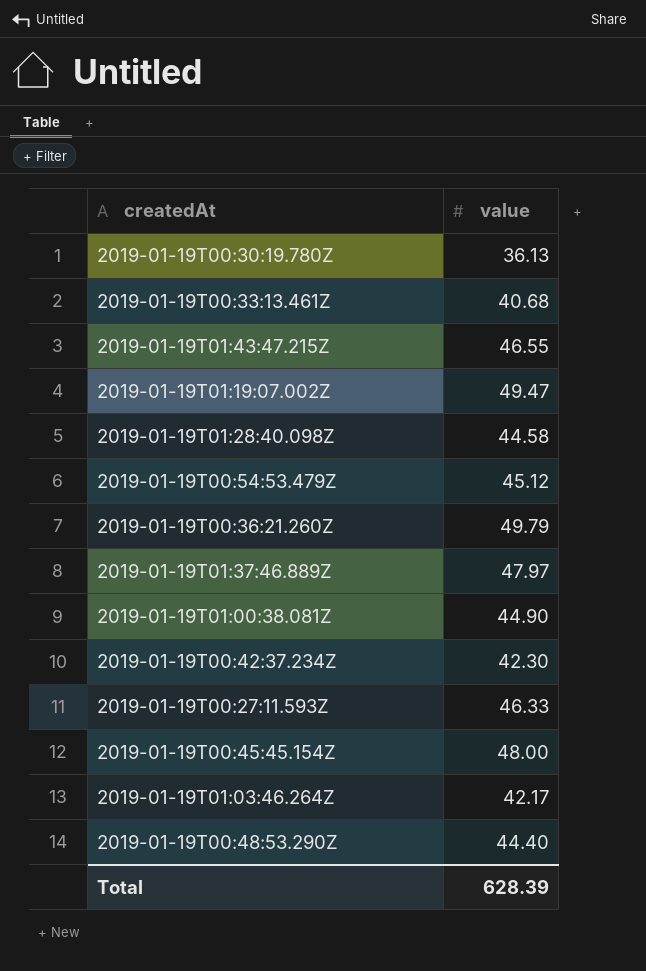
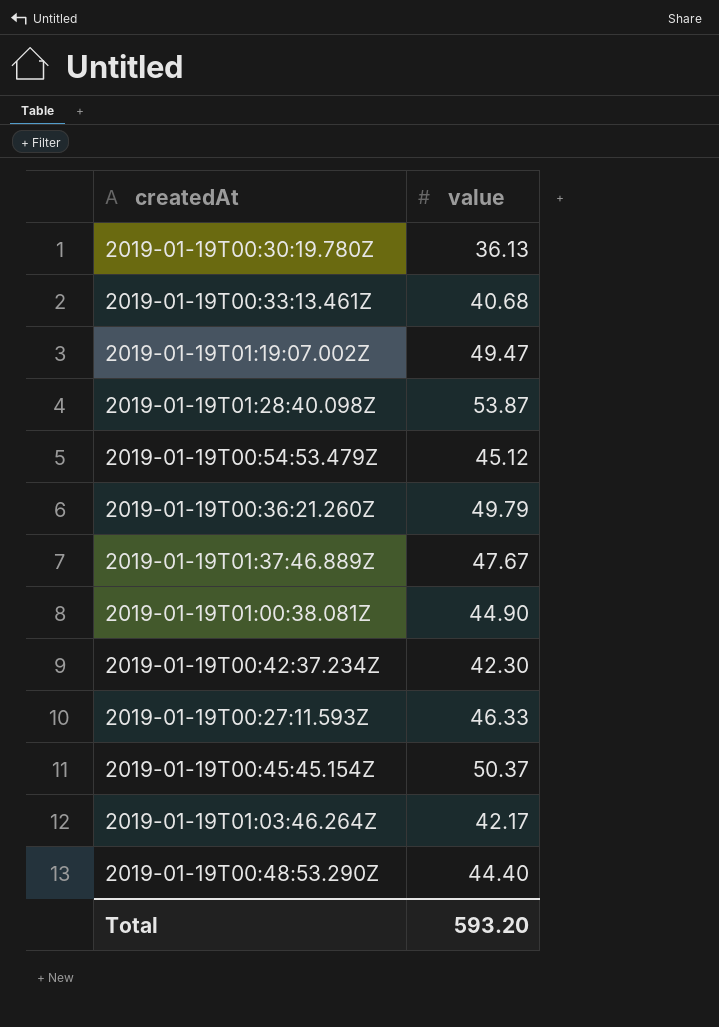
row 2019-01-19T01:43:47.215Z: 46.55 -> none
2019-01-19T01:28:40.098Z | value: 44.58 -> 53.87
2019-01-19T01:37:46.889Z | value: 47.97 -> 47.67
2019-01-19T00:45:45.154Z | value: 48.00 -> 50.37
Total | value: 628.39 -> 593.20

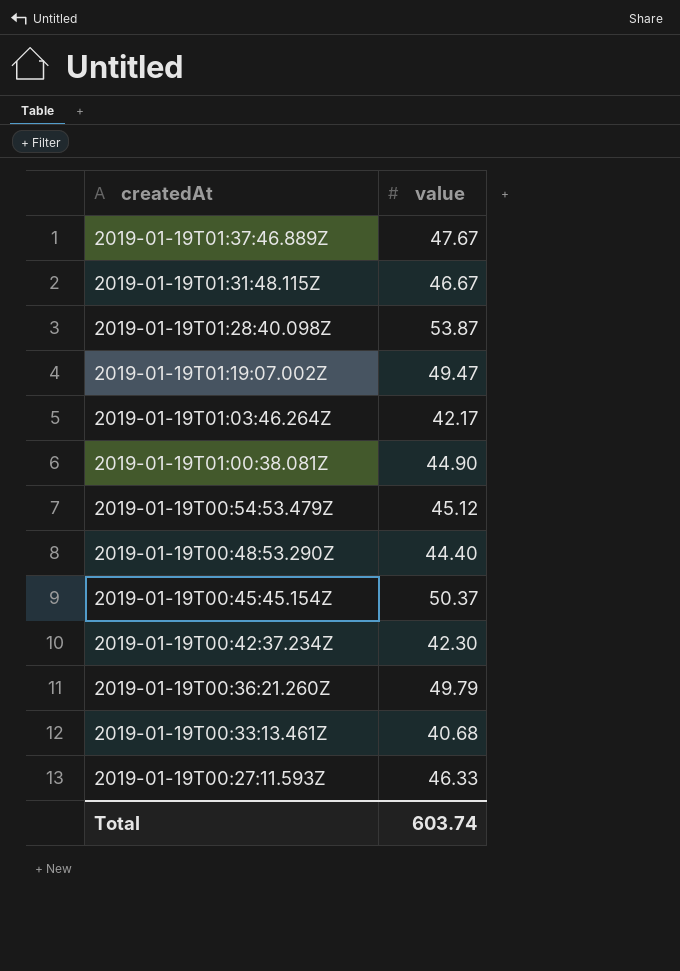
row order: none -> createdAt descending
row 2019-01-19T00:30:19.780Z: 36.13 -> none
row 2019-01-19T01:31:48.115Z: none -> 46.67
Total | value: 593.20 -> 603.74

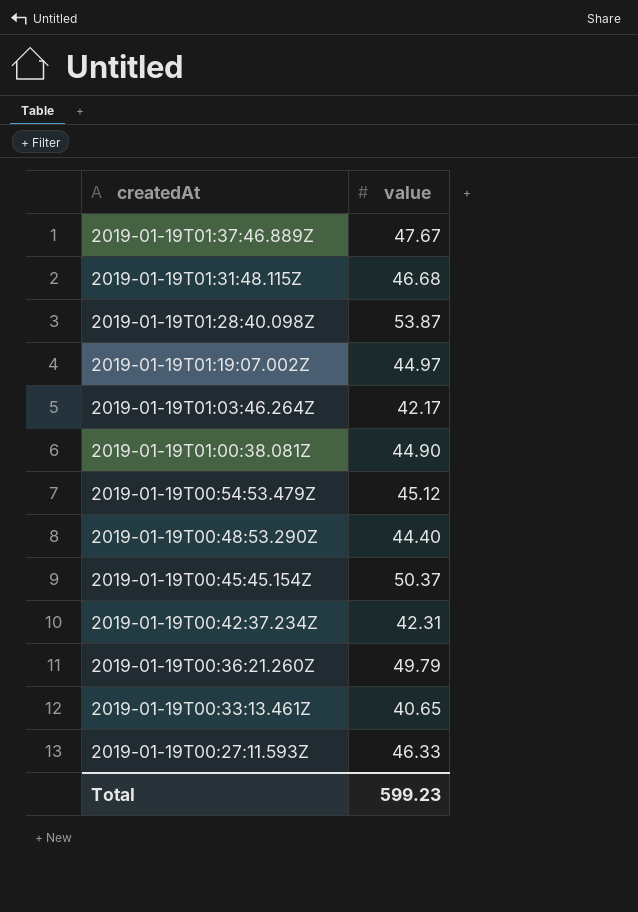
2019-01-19T01:31:48.115Z | value: 46.67 -> 46.68
2019-01-19T01:19:07.002Z | value: 49.47 -> 44.97
2019-01-19T00:42:37.234Z | value: 42.30 -> 42.31
2019-01-19T00:33:13.461Z | value: 40.68 -> 40.65
Total | value: 603.74 -> 599.23

